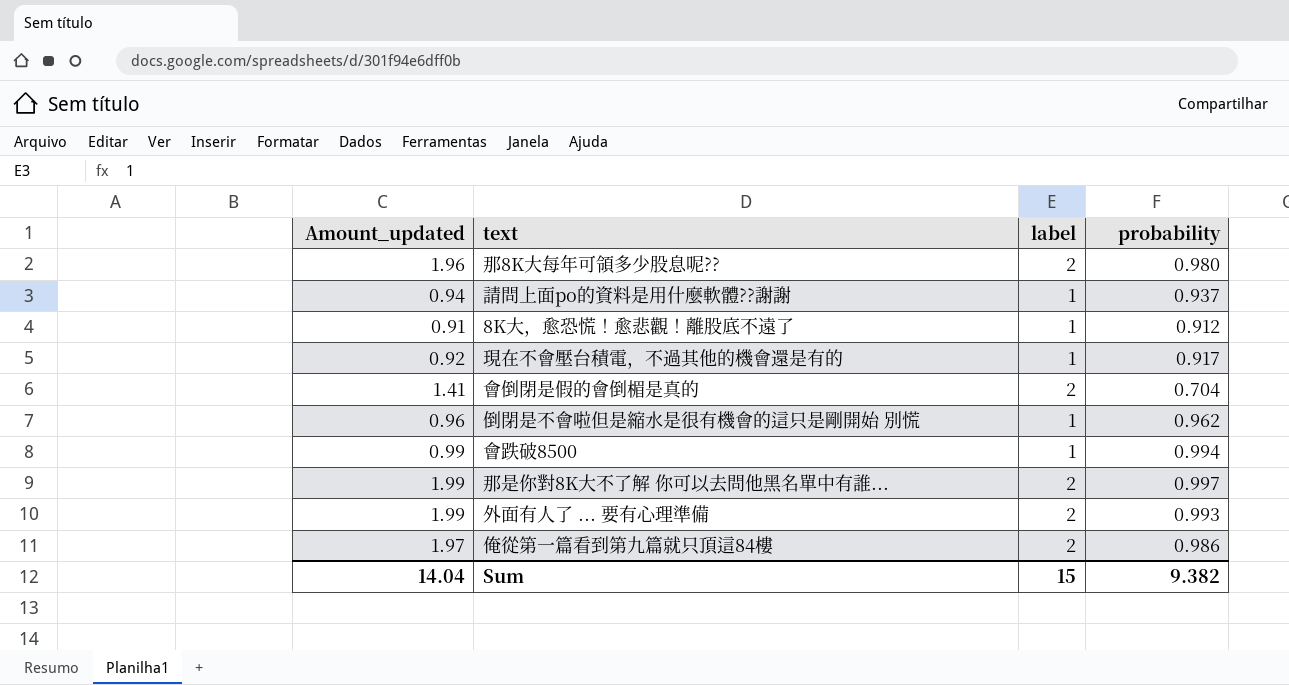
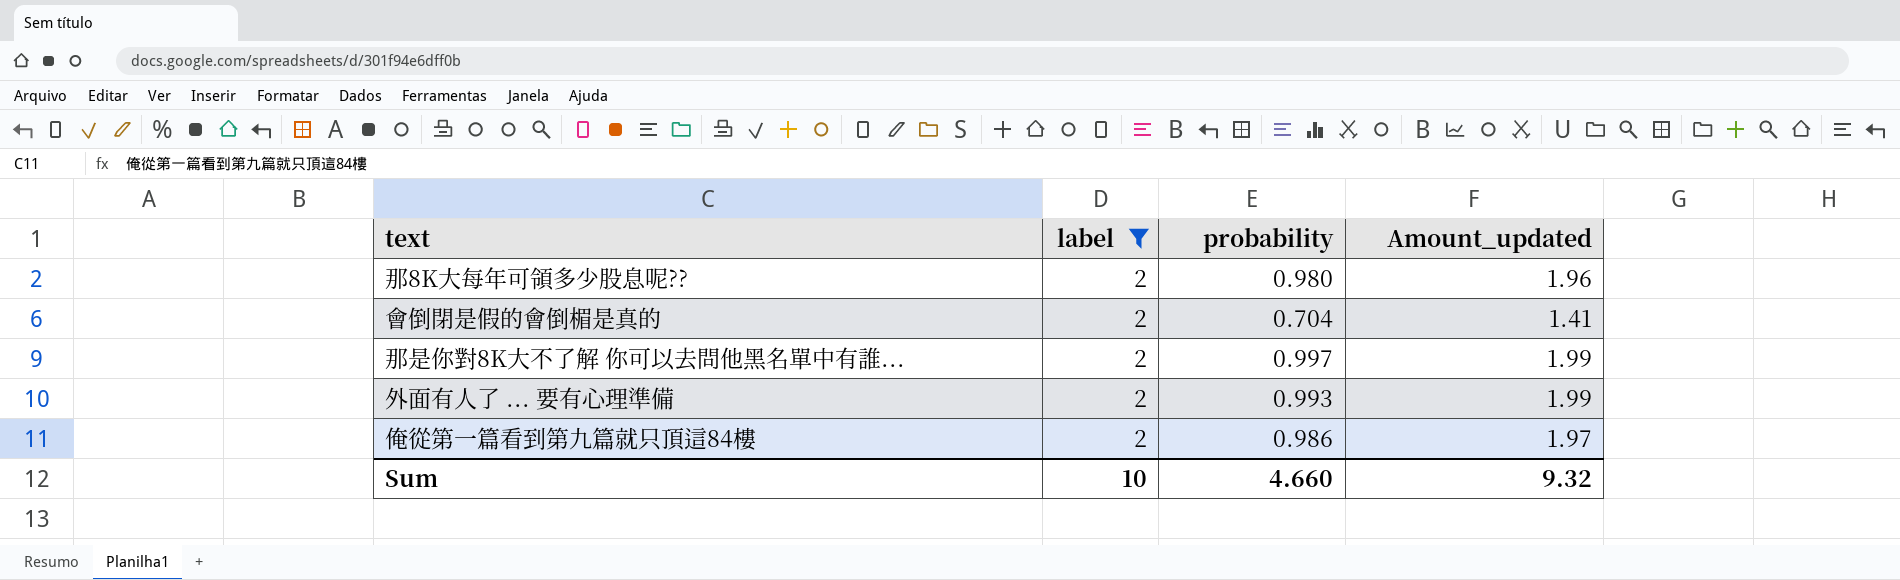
filter: none -> label = 2
column Amount_updated | position: 1 -> 4
Sum | label: 15 -> 10
Sum | probability: 9.382 -> 4.660
Sum | Amount_updated: 14.04 -> 9.32

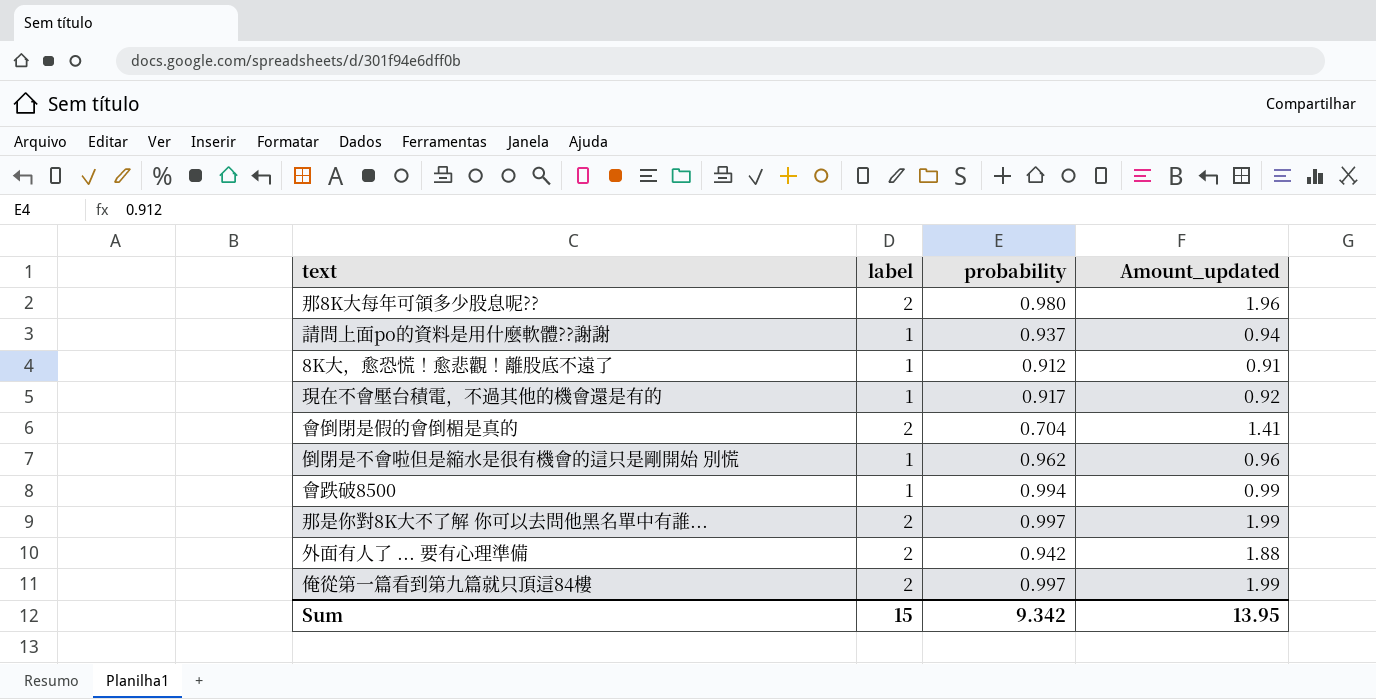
filter: label = 2 -> none
外面有人了 ... 要有心理準備 | probability: 0.993 -> 0.942
外面有人了 ... 要有心理準備 | Amount_updated: 1.99 -> 1.88
俺從第一篇看到第九篇就只頂這84樓 | probability: 0.986 -> 0.997
俺從第一篇看到第九篇就只頂這84樓 | Amount_updated: 1.97 -> 1.99
Sum | label: 10 -> 15
Sum | probability: 4.660 -> 9.342
Sum | Amount_updated: 9.32 -> 13.95

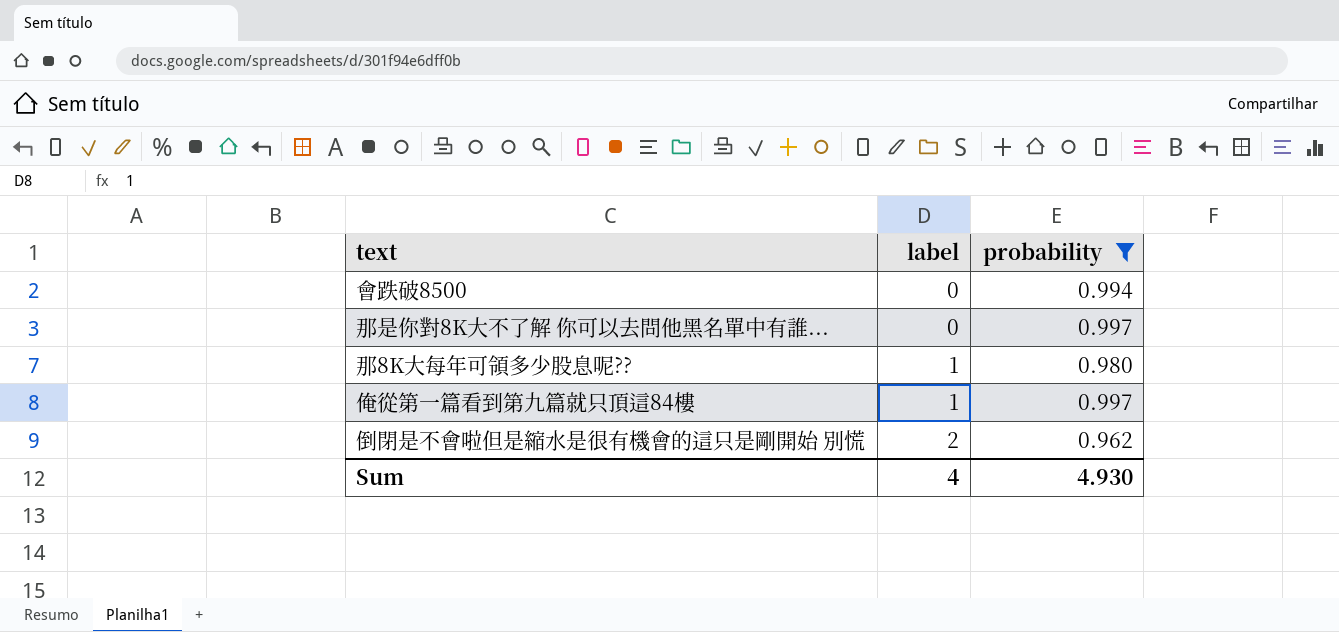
filter: none -> probability >= 0.962
row order: none -> label ascending
column Amount_updated | formula: [label] * [probability] -> none
會跌破8500 | label: 1 -> 0
那是你對8K大不了解 你可以去問他黑名單中有誰... | label: 2 -> 0
那8K大每年可領多少股息呢?? | label: 2 -> 1
俺從第一篇看到第九篇就只頂這84樓 | label: 2 -> 1
倒閉是不會啦但是縮水是很有機會的這只是剛開始 別慌 | label: 1 -> 2
Sum | label: 15 -> 4
Sum | probability: 9.342 -> 4.930

